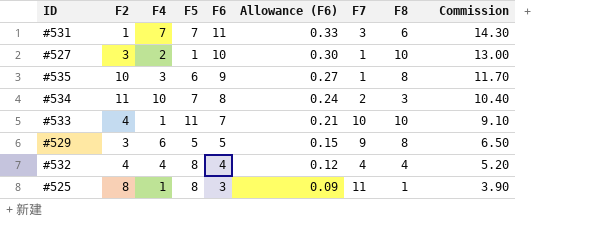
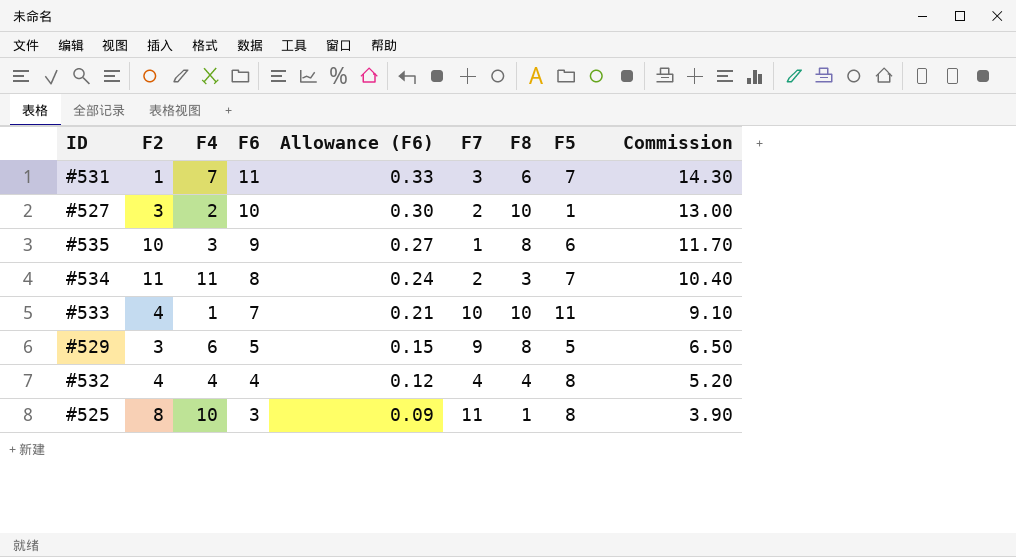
column F5 | position: 4 -> 8
#527 | F7: 1 -> 2
#534 | F4: 10 -> 11
#525 | F4: 1 -> 10

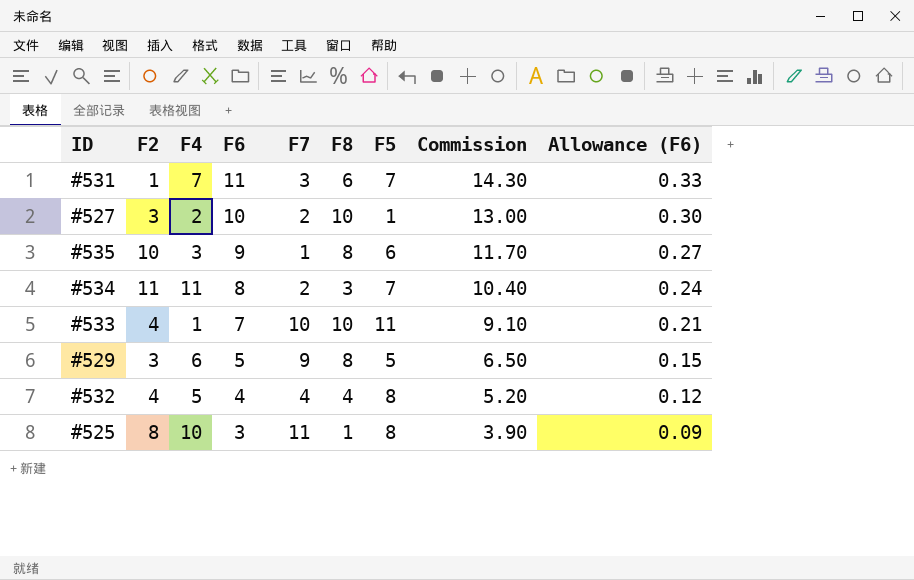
column Allowance (F6) | position: 5 -> 9
#532 | F4: 4 -> 5

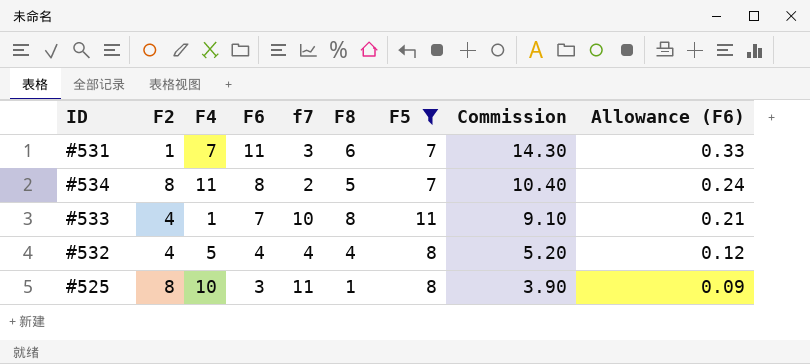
filter: none -> F5 >= 7
column name: F7 -> f7
#534 | F2: 11 -> 8
#534 | F8: 3 -> 5
#533 | F8: 10 -> 8

